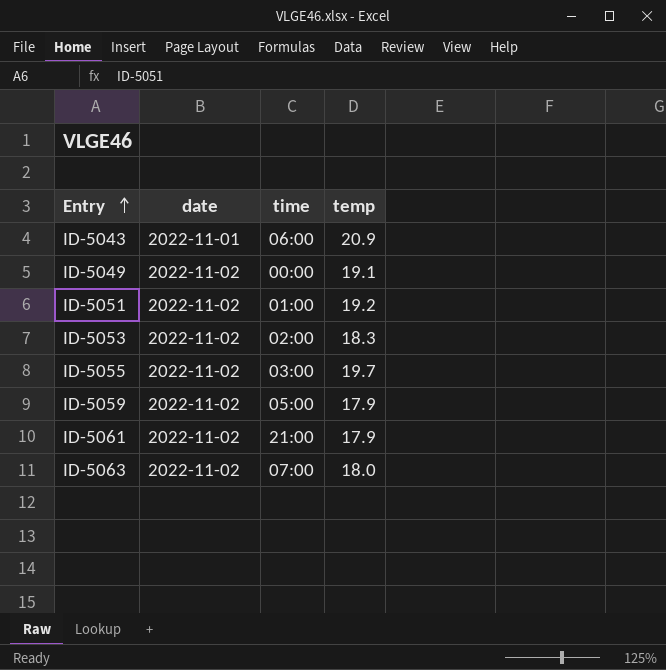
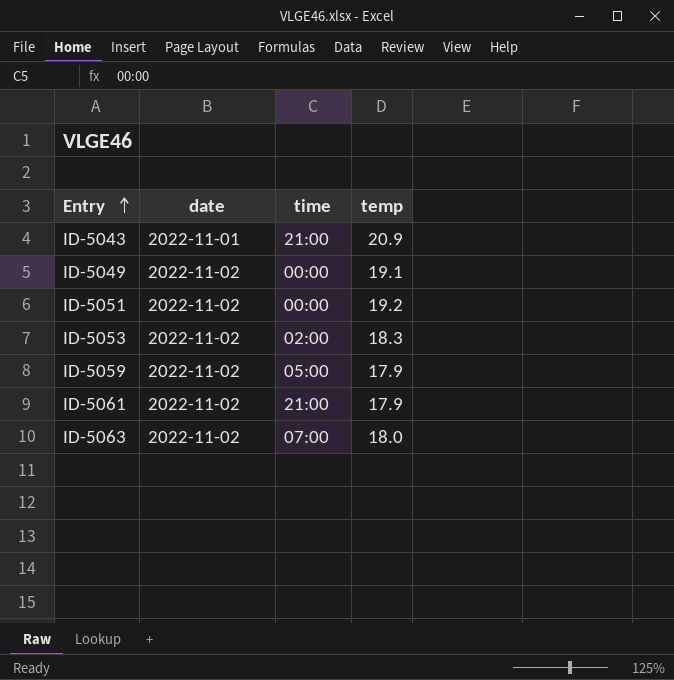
row ID-5055: 2022-11-02 | 03:00 | 19.7 -> none
ID-5043 | time: 06:00 -> 21:00
ID-5051 | time: 01:00 -> 00:00

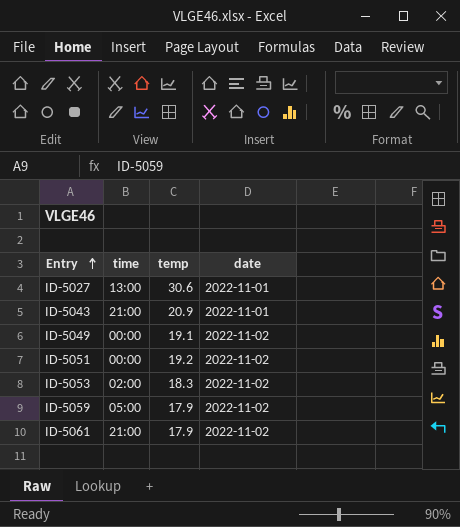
column date | position: 2 -> 4
row ID-5063: 2022-11-02 | 07:00 | 18.0 -> none
row ID-5027: none -> 13:00 | 30.6 | 2022-11-01

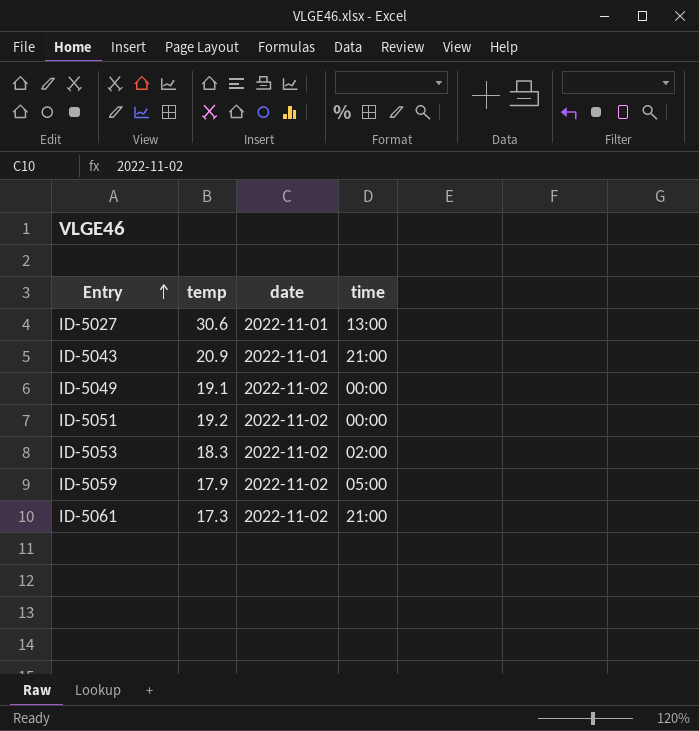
column time | position: 2 -> 4
ID-5061 | temp: 17.9 -> 17.3

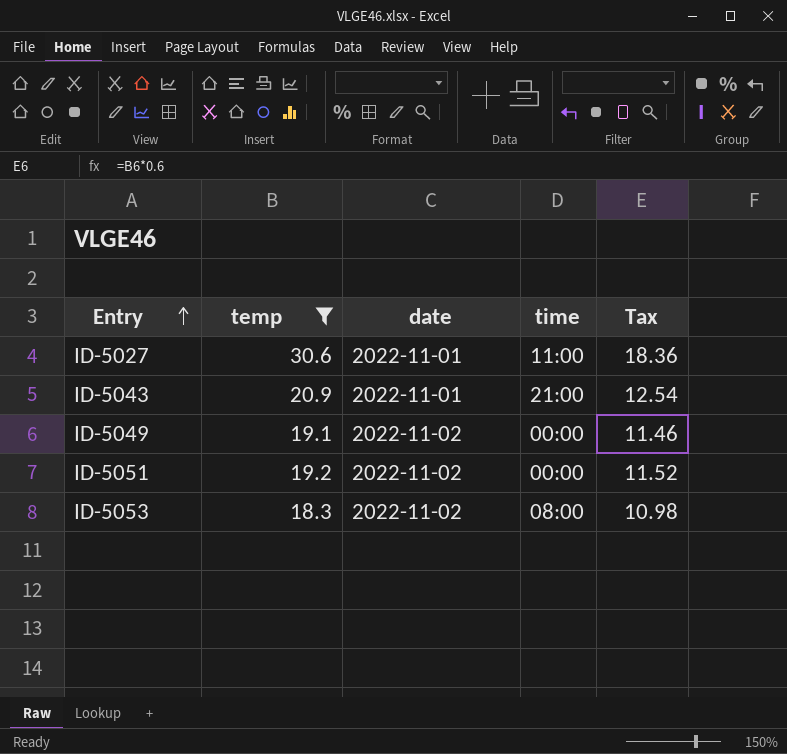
filter: none -> temp >= 18.3
column Tax | formula: none -> [temp] * 0.6
ID-5027 | time: 13:00 -> 11:00
ID-5053 | time: 02:00 -> 08:00

